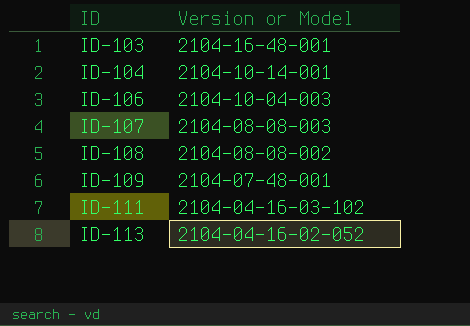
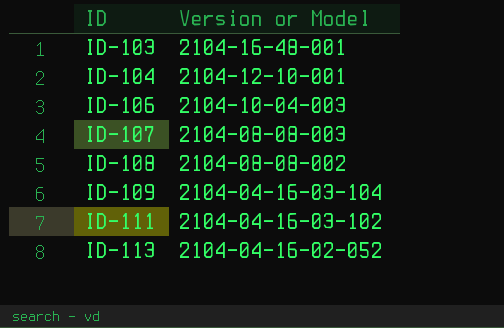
ID-104 | Version or Model: 2104-10-14-001 -> 2104-12-10-001
ID-109 | Version or Model: 2104-07-48-001 -> 2104-04-16-03-104

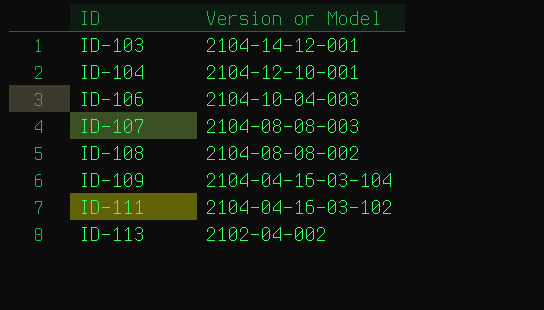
ID-103 | Version or Model: 2104-16-48-001 -> 2104-14-12-001
ID-113 | Version or Model: 2104-04-16-02-052 -> 2102-04-002

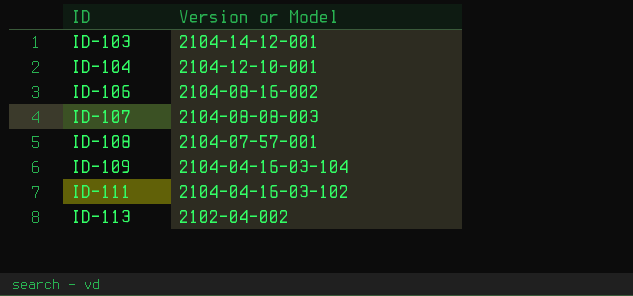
ID-106 | Version or Model: 2104-10-04-003 -> 2104-08-16-002
ID-108 | Version or Model: 2104-08-08-002 -> 2104-07-57-001

